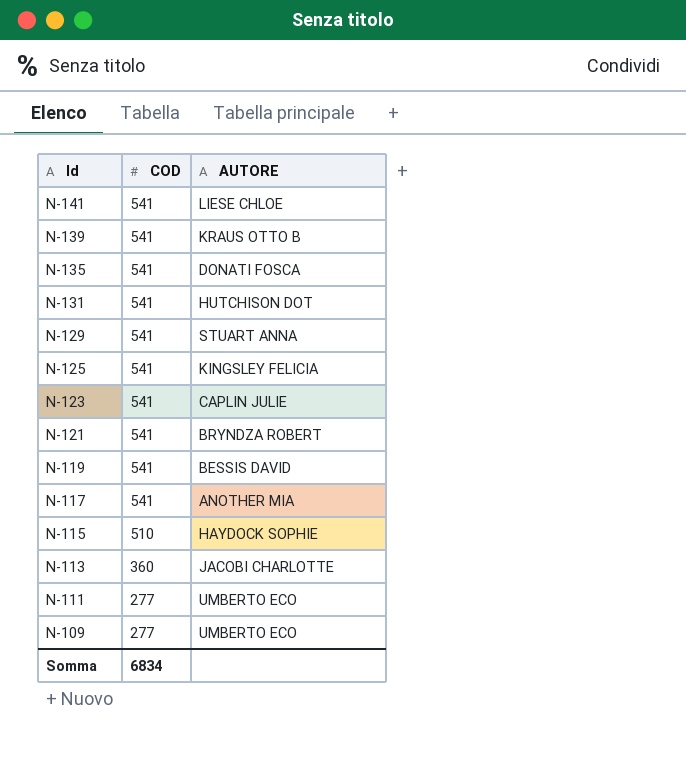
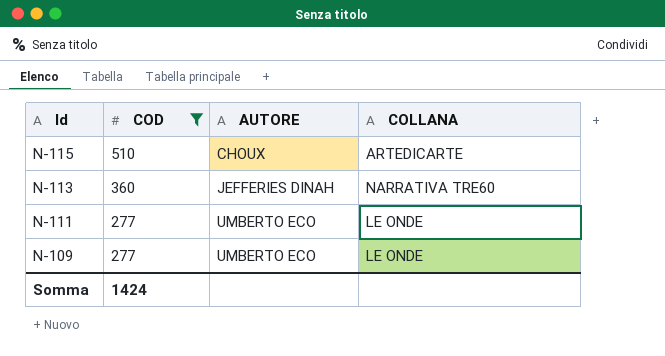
filter: none -> COD != 541
column COLLANA | position: none -> 4
N-115 | AUTORE: HAYDOCK SOPHIE -> CHOUX
N-113 | AUTORE: JACOBI CHARLOTTE -> JEFFERIES DINAH
Somma | COD: 6834 -> 1424

